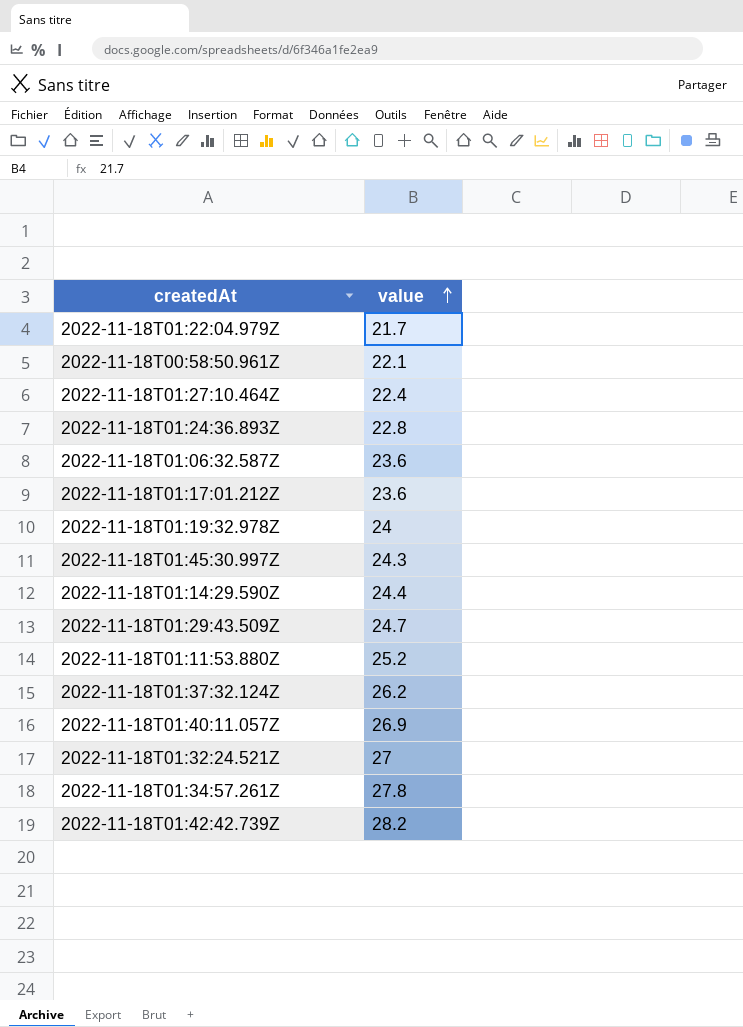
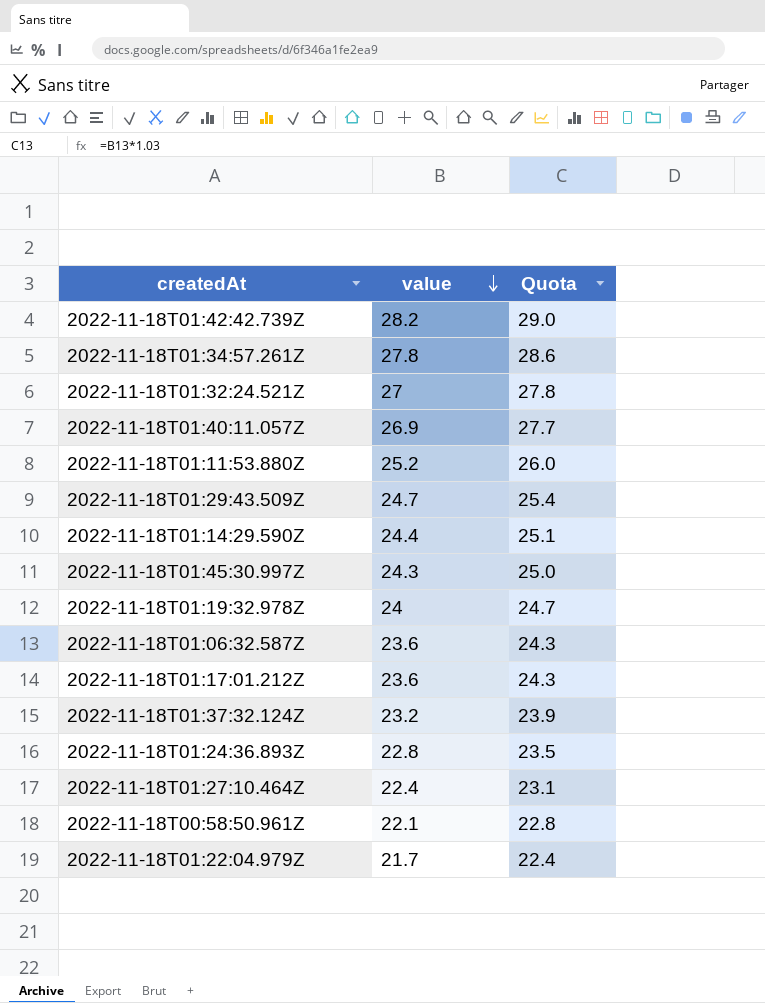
row order: value ascending -> value descending
column Quota | formula: none -> [value] * 1.03
2022-11-18T01:37:32.124Z | value: 26.2 -> 23.2

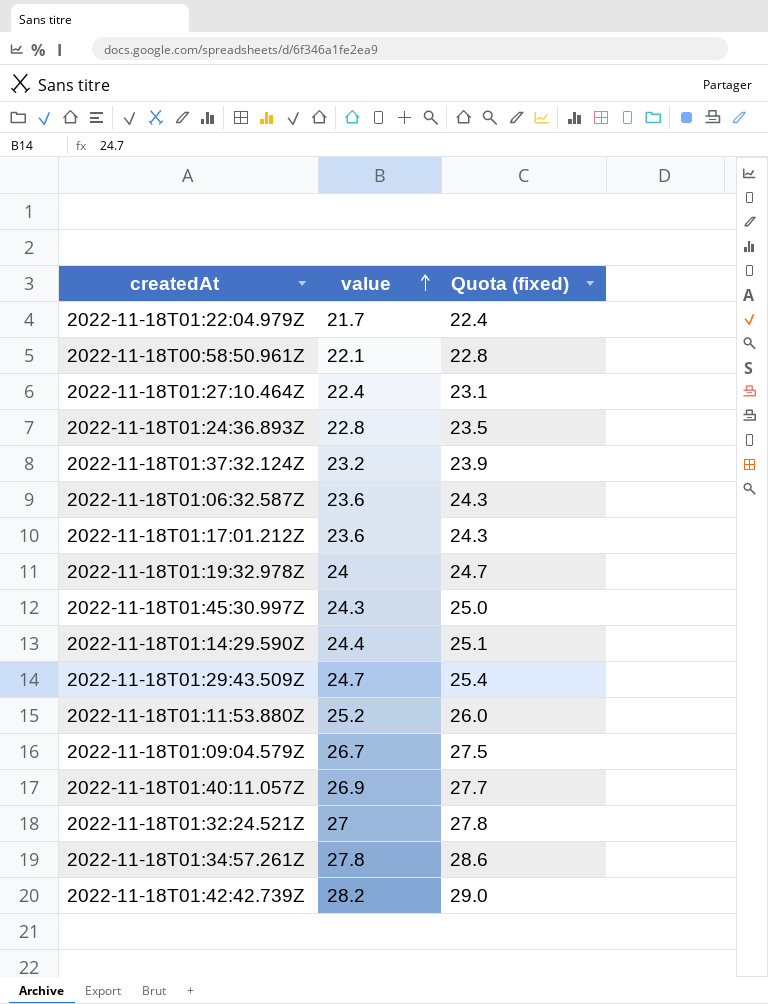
row order: value descending -> value ascending
column name: Quota -> Quota (fixed)
row 2022-11-18T01:09:04.579Z: none -> 26.7 | 27.5

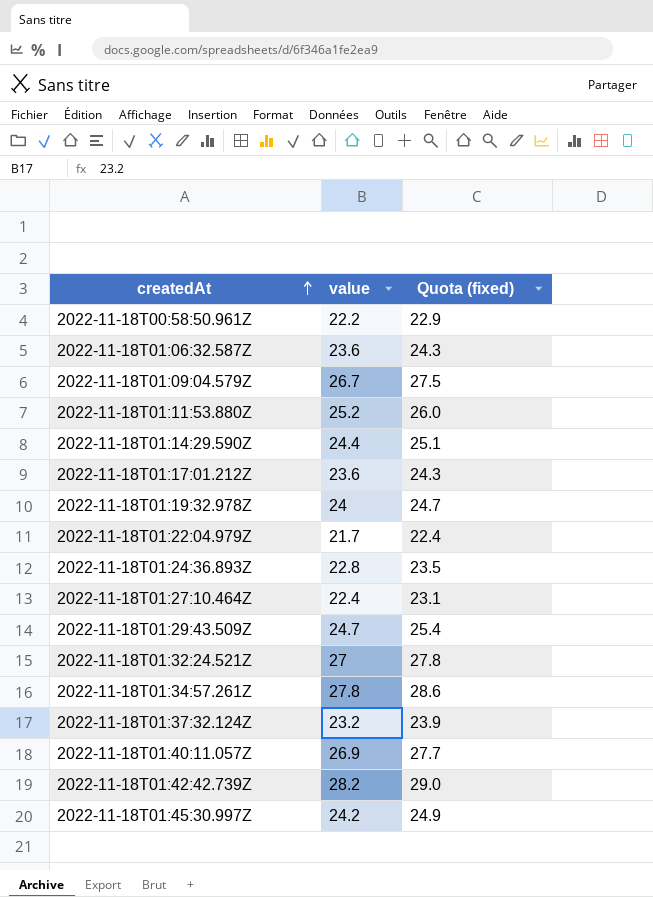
row order: value ascending -> createdAt ascending
2022-11-18T00:58:50.961Z | value: 22.1 -> 22.2
2022-11-18T00:58:50.961Z | Quota (fixed): 22.8 -> 22.9
2022-11-18T01:45:30.997Z | value: 24.3 -> 24.2
2022-11-18T01:45:30.997Z | Quota (fixed): 25.0 -> 24.9

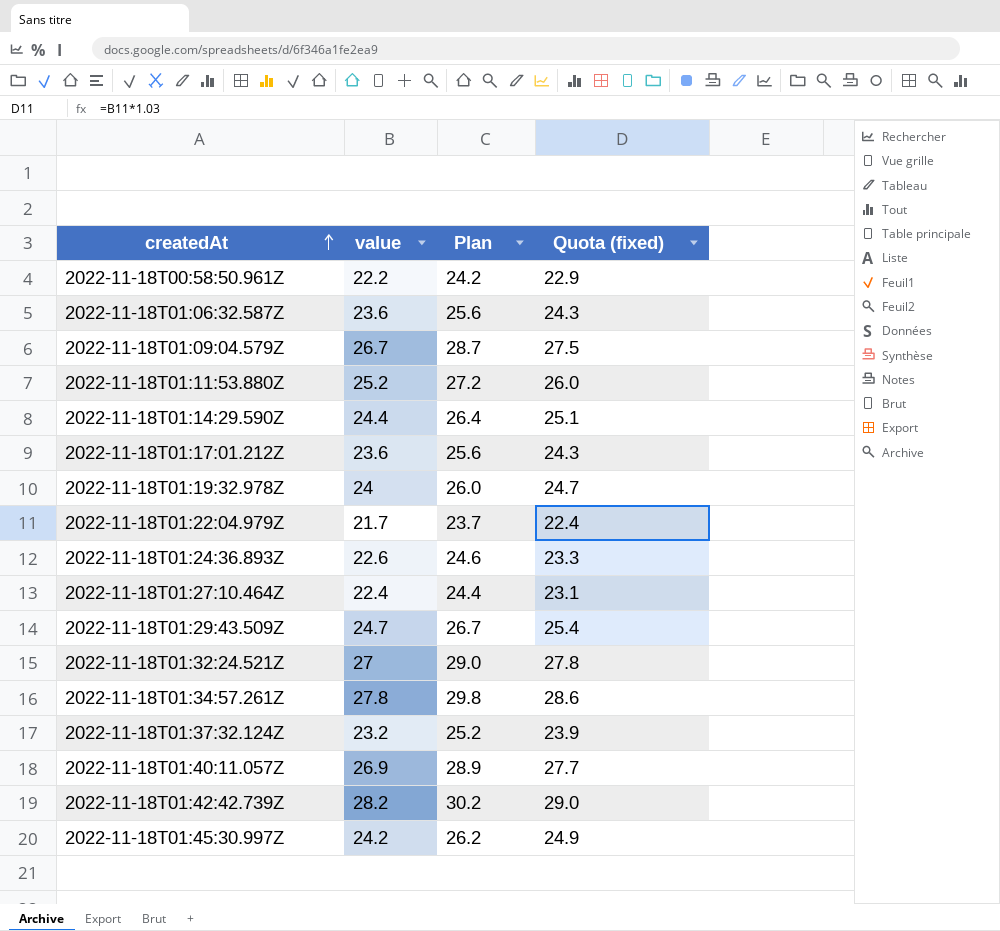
column Plan | formula: none -> [value] + 2
2022-11-18T01:24:36.893Z | value: 22.8 -> 22.6
2022-11-18T01:24:36.893Z | Quota (fixed): 23.5 -> 23.3

